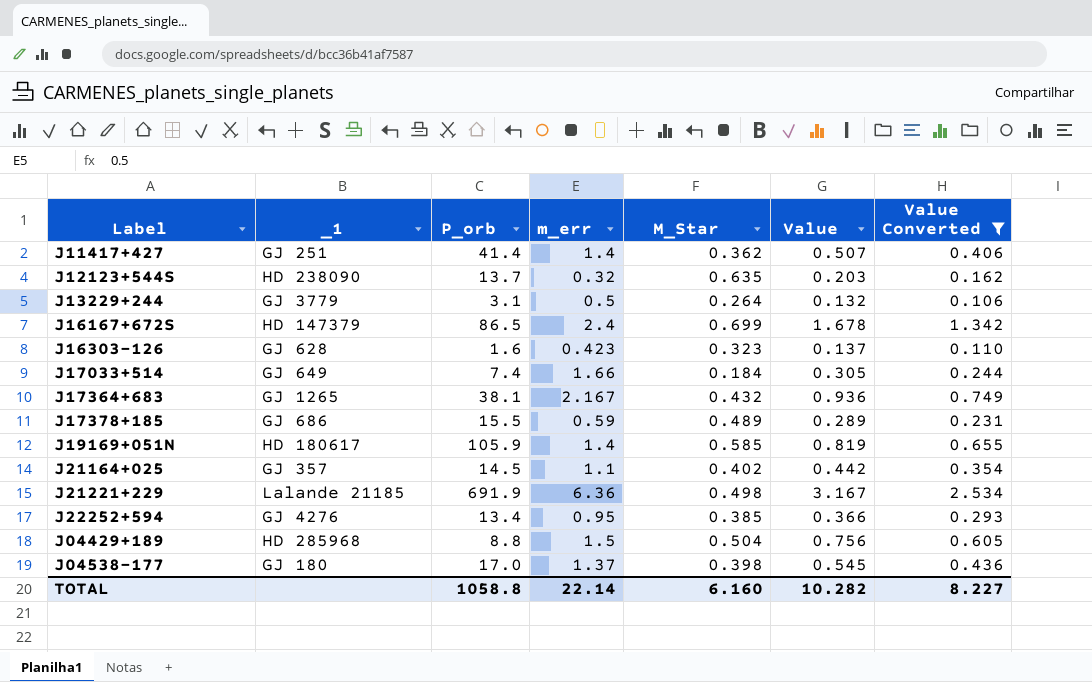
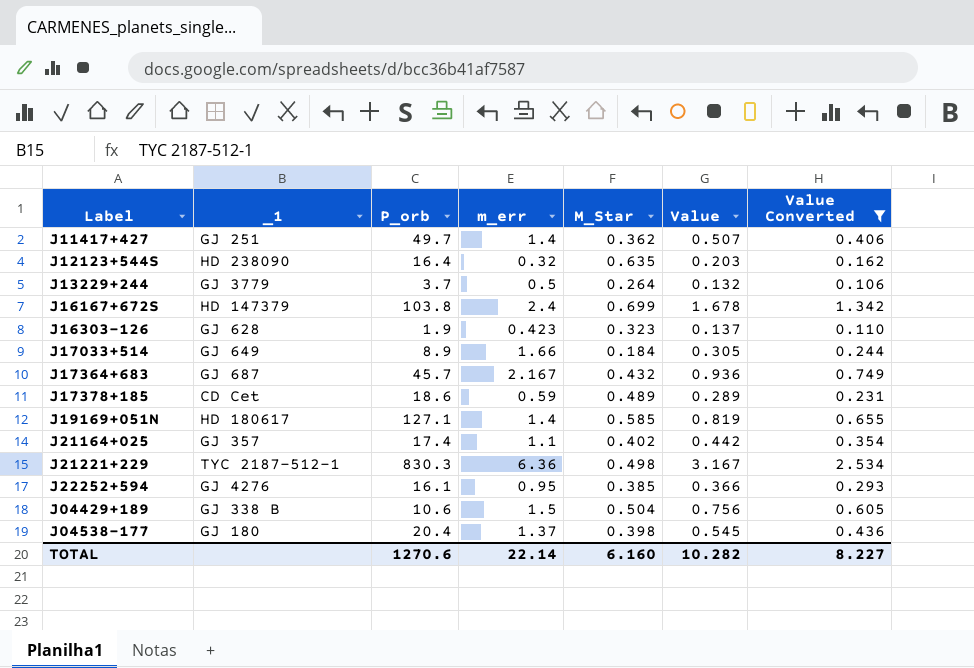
J11417+427 | P_orb: 41.4 -> 49.7
J12123+544S | P_orb: 13.7 -> 16.4
J13229+244 | P_orb: 3.1 -> 3.7
J16167+672S | P_orb: 86.5 -> 103.8
J16303-126 | P_orb: 1.6 -> 1.9
J17033+514 | P_orb: 7.4 -> 8.9
J17364+683 | _1: GJ 1265 -> GJ 687
J17364+683 | P_orb: 38.1 -> 45.7
J17378+185 | _1: GJ 686 -> CD Cet
J17378+185 | P_orb: 15.5 -> 18.6
J19169+051N | P_orb: 105.9 -> 127.1
J21164+025 | P_orb: 14.5 -> 17.4
J21221+229 | _1: Lalande 21185 -> TYC 2187-512-1
J21221+229 | P_orb: 691.9 -> 830.3
J22252+594 | P_orb: 13.4 -> 16.1
J04429+189 | _1: HD 285968 -> GJ 338 B
J04429+189 | P_orb: 8.8 -> 10.6
J04538-177 | P_orb: 17.0 -> 20.4
TOTAL | P_orb: 1058.8 -> 1270.6

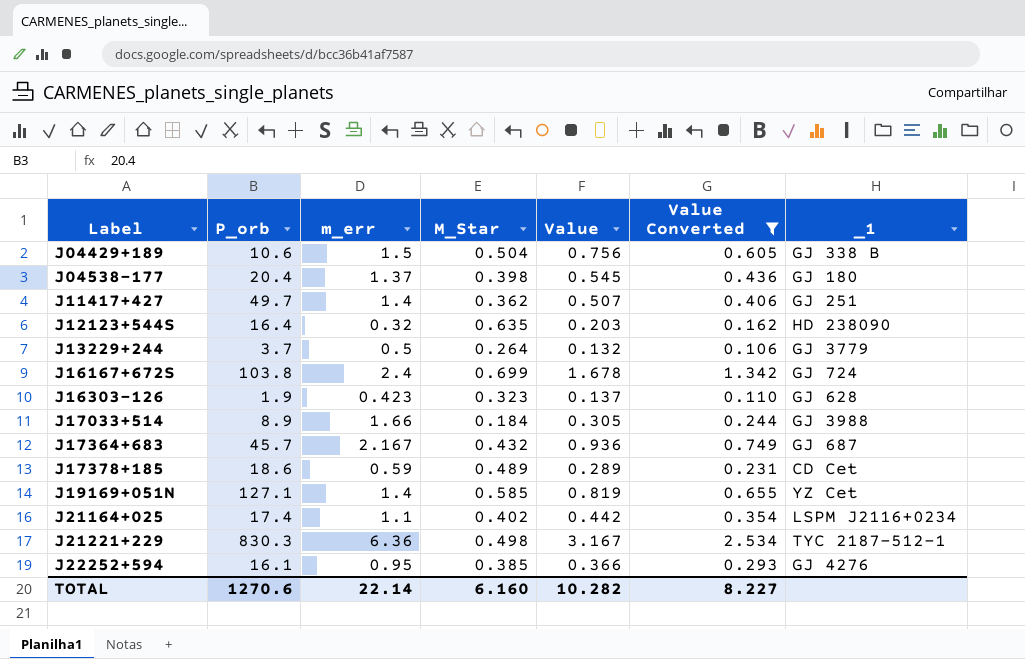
row order: none -> Label ascending
column _1 | position: 2 -> 7
J16167+672S | _1: HD 147379 -> GJ 724
J17033+514 | _1: GJ 649 -> GJ 3988
J19169+051N | _1: HD 180617 -> YZ Cet
J21164+025 | _1: GJ 357 -> LSPM J2116+0234

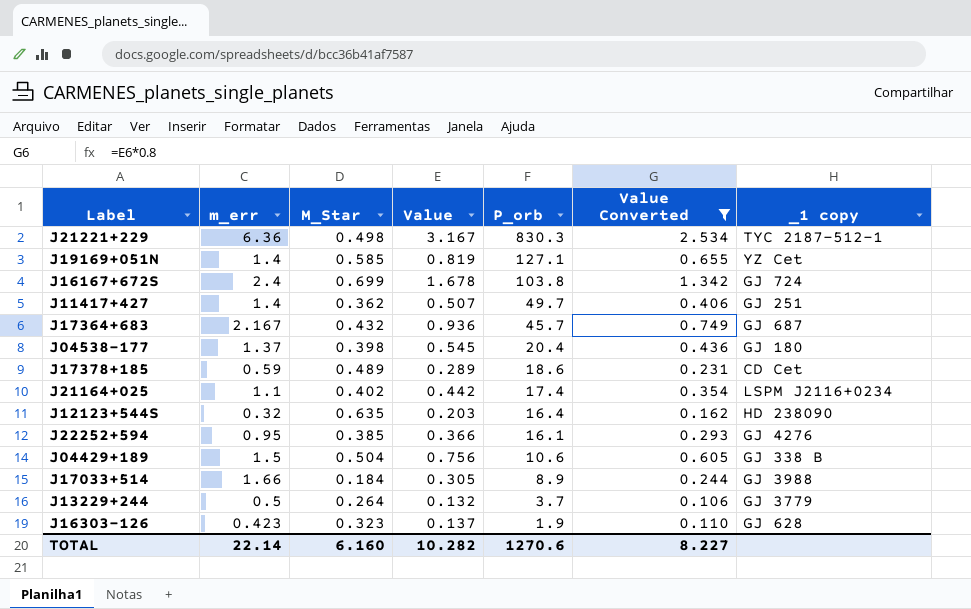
row order: Label ascending -> P_orb descending
column P_orb | position: 2 -> 5
column name: _1 -> _1 copy

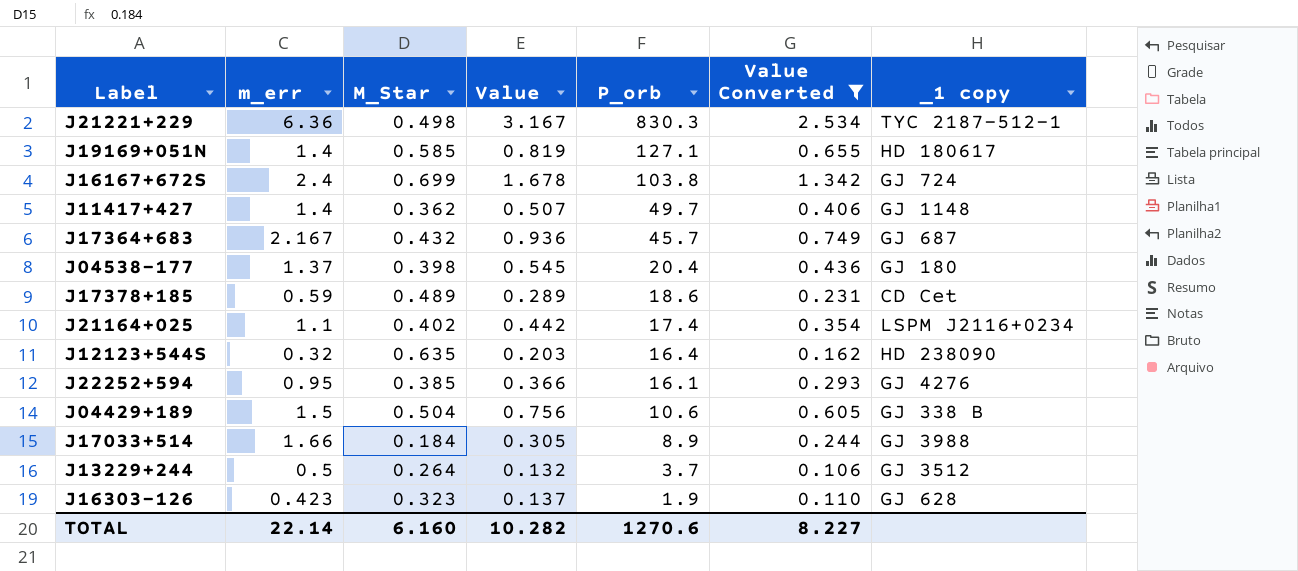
J19169+051N | _1 copy: YZ Cet -> HD 180617
J11417+427 | _1 copy: GJ 251 -> GJ 1148
J13229+244 | _1 copy: GJ 3779 -> GJ 3512

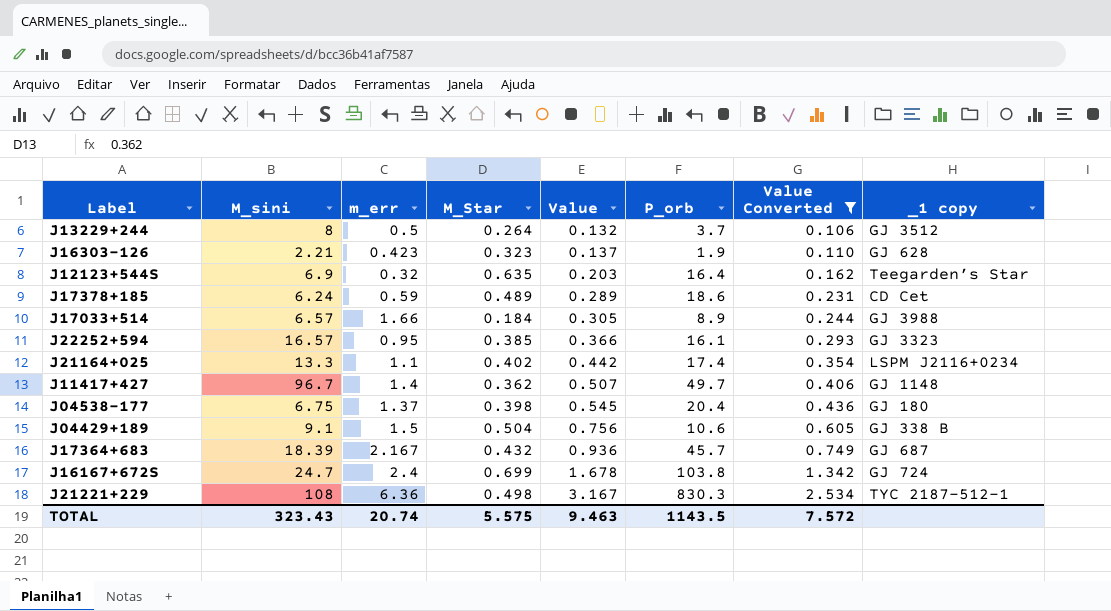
row order: P_orb descending -> Value ascending
column M_sini | position: none -> 2
row J19169+051N: 1.4 | 0.585 | 0.819 | 127.1 | 0.655 | HD 180617 -> none
J12123+544S | _1 copy: HD 238090 -> Teegarden’s Star
J22252+594 | _1 copy: GJ 4276 -> GJ 3323
TOTAL | m_err: 22.14 -> 20.74
TOTAL | M_Star: 6.160 -> 5.575
TOTAL | Value: 10.282 -> 9.463
TOTAL | P_orb: 1270.6 -> 1143.5
TOTAL | Value Converted: 8.227 -> 7.572

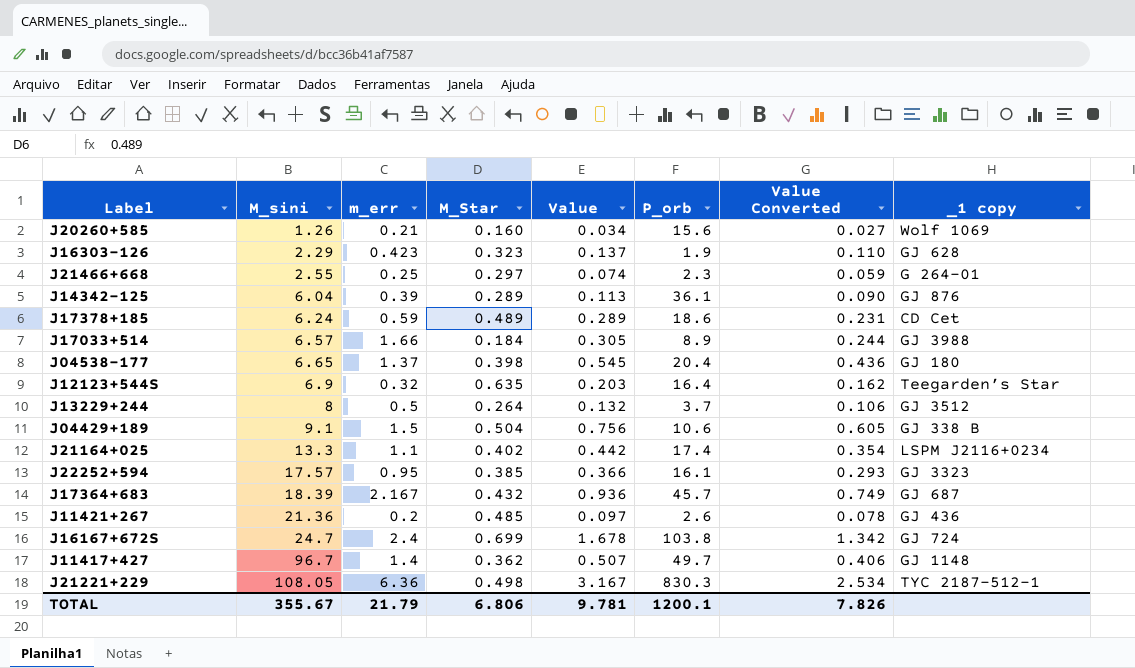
filter: Value Converted >= 0.106 -> none
row order: Value ascending -> M_sini ascending
J16303-126 | M_sini: 2.21 -> 2.29
J04538-177 | M_sini: 6.75 -> 6.65
J22252+594 | M_sini: 16.57 -> 17.57
J21221+229 | M_sini: 108 -> 108.05
TOTAL | M_sini: 323.43 -> 355.67
TOTAL | m_err: 20.74 -> 21.79
TOTAL | M_Star: 5.575 -> 6.806
TOTAL | Value: 9.463 -> 9.781
TOTAL | P_orb: 1143.5 -> 1200.1
TOTAL | Value Converted: 7.572 -> 7.826

